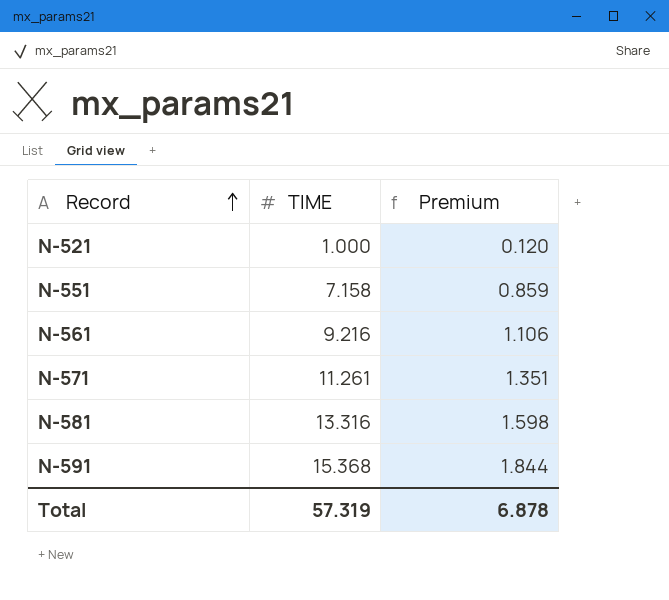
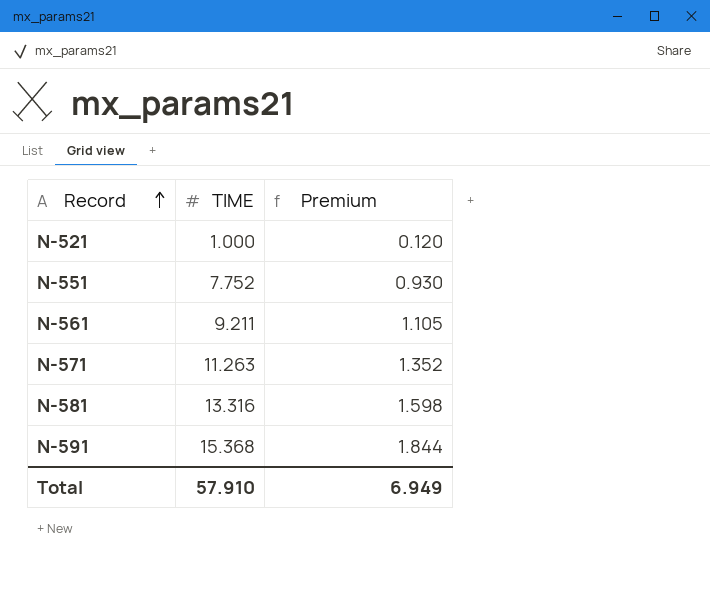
N-551 | TIME: 7.158 -> 7.752
N-551 | Premium: 0.859 -> 0.930
N-561 | TIME: 9.216 -> 9.211
N-561 | Premium: 1.106 -> 1.105
N-571 | TIME: 11.261 -> 11.263
N-571 | Premium: 1.351 -> 1.352
Total | TIME: 57.319 -> 57.910
Total | Premium: 6.878 -> 6.949

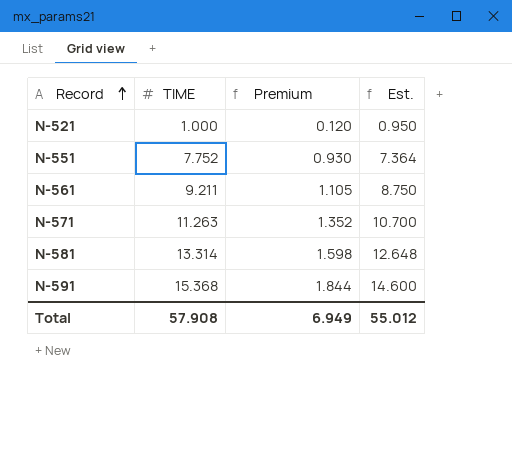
column Est. | formula: none -> [TIME] * 0.95
N-581 | TIME: 13.316 -> 13.314
Total | TIME: 57.910 -> 57.908

